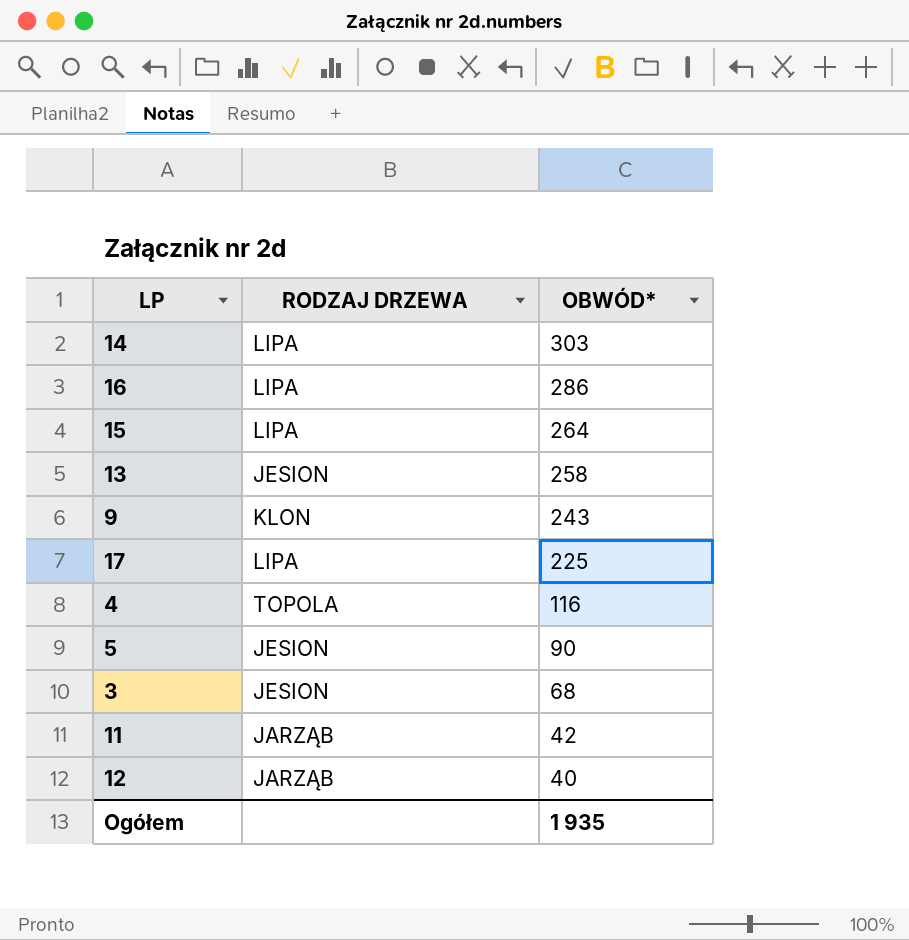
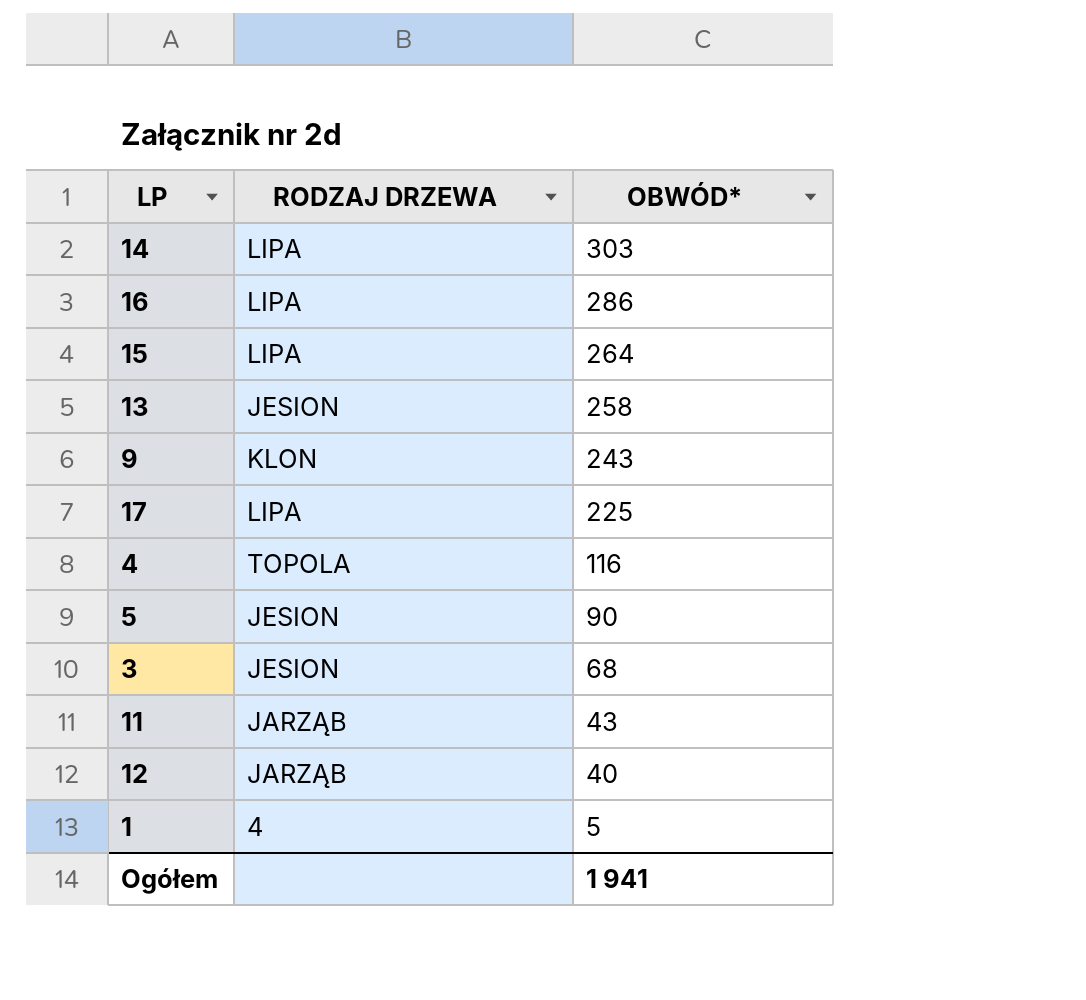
11 | OBWÓD*: 42 -> 43
row 1: none -> 4 | 5
Ogółem | OBWÓD*: 1 935 -> 1 941

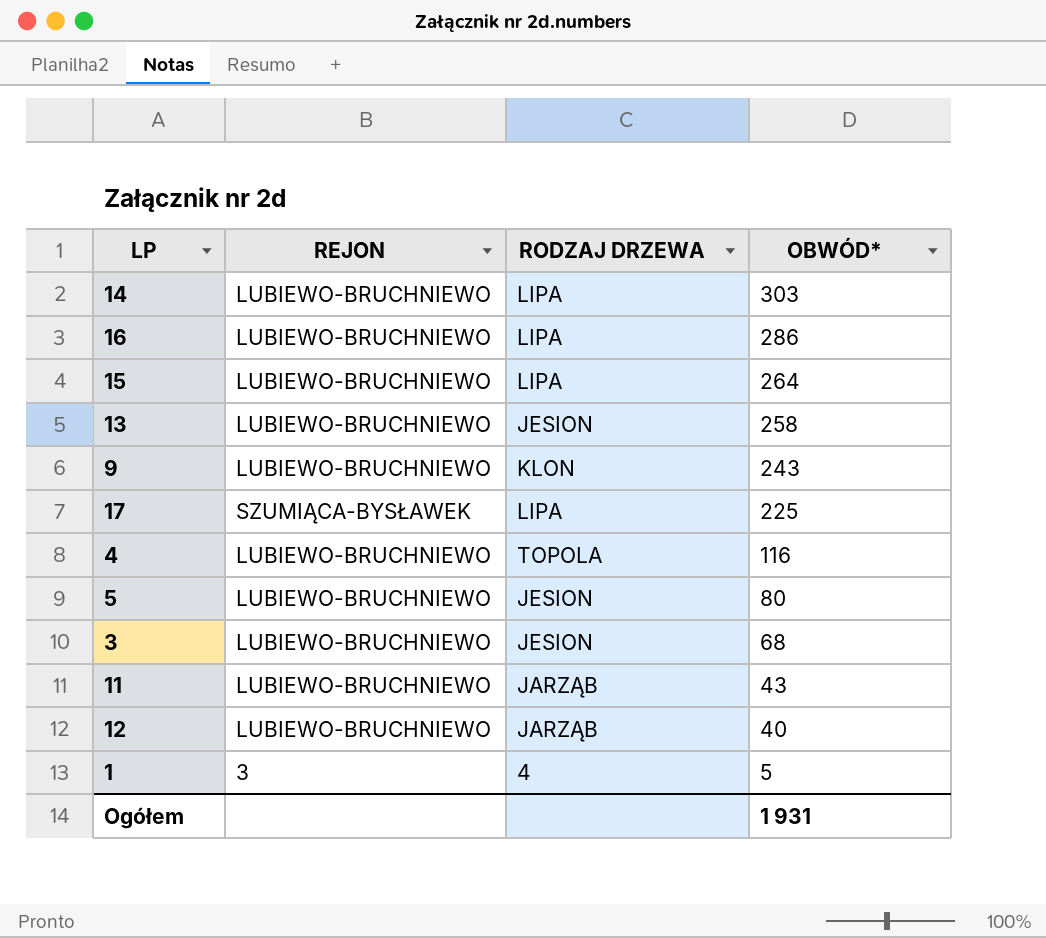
column REJON | position: none -> 2
5 | OBWÓD*: 90 -> 80
Ogółem | OBWÓD*: 1 941 -> 1 931

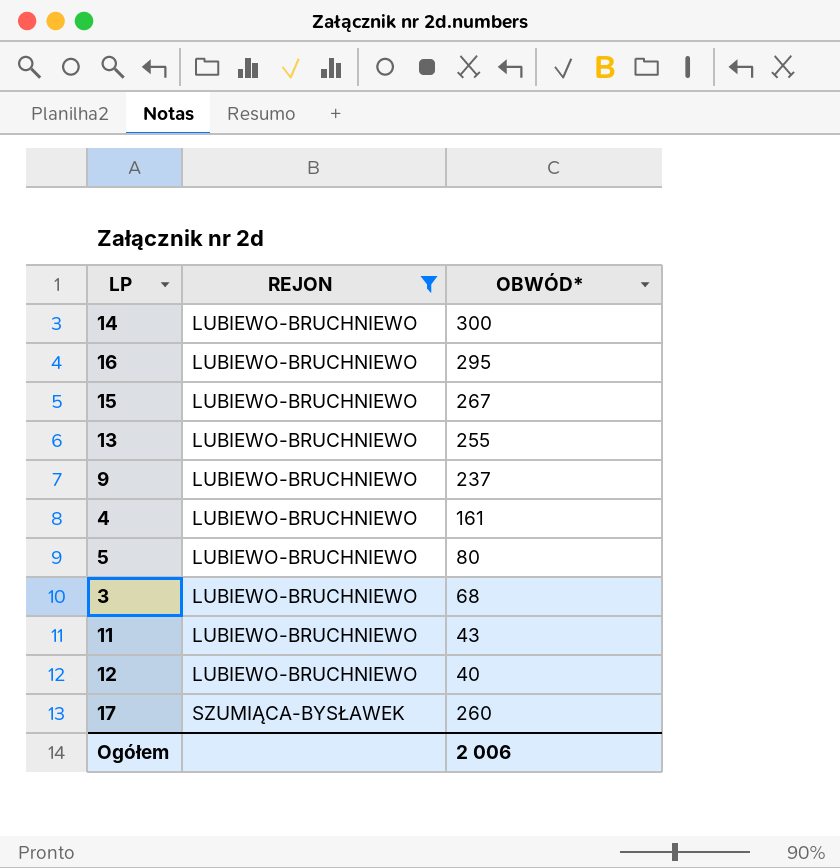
filter: none -> REJON != 3
row order: OBWÓD* descending -> REJON ascending
column RODZAJ DRZEWA | position: 3 -> none
14 | OBWÓD*: 303 -> 300
16 | OBWÓD*: 286 -> 295
15 | OBWÓD*: 264 -> 267
13 | OBWÓD*: 258 -> 255
9 | OBWÓD*: 243 -> 237
4 | OBWÓD*: 116 -> 161
17 | OBWÓD*: 225 -> 260
Ogółem | OBWÓD*: 1 931 -> 2 006

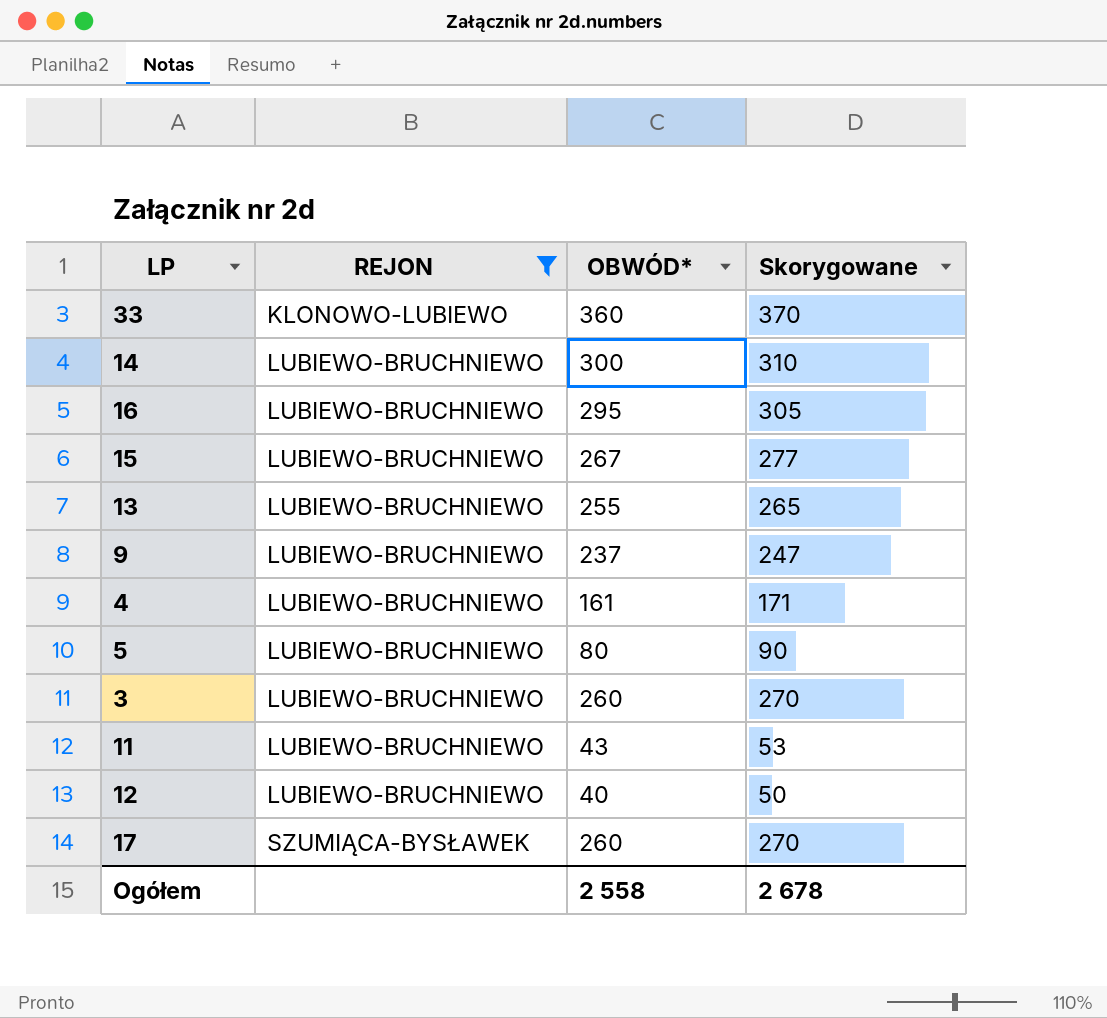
column Skorygowane | formula: none -> [OBWÓD*] + 10
row 33: none -> KLONOWO-LUBIEWO | 360 | 370
3 | OBWÓD*: 68 -> 260
Ogółem | OBWÓD*: 2 006 -> 2 558

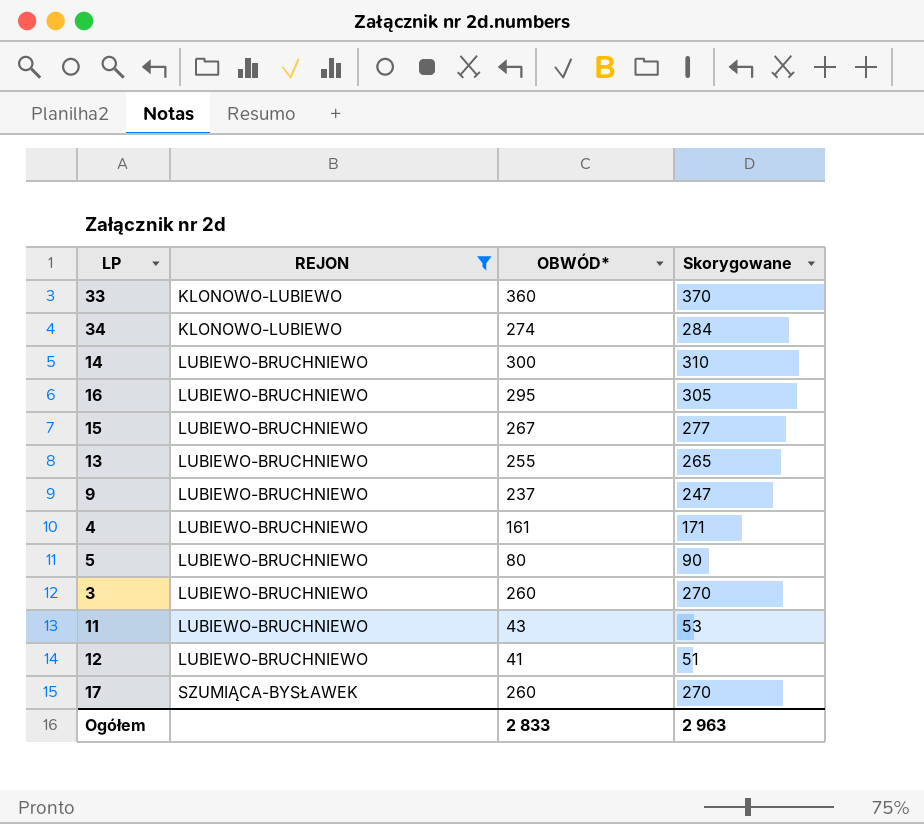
row 34: none -> KLONOWO-LUBIEWO | 274 | 284
12 | OBWÓD*: 40 -> 41
12 | Skorygowane: 50 -> 51
Ogółem | OBWÓD*: 2 558 -> 2 833
Ogółem | Skorygowane: 2 678 -> 2 963

